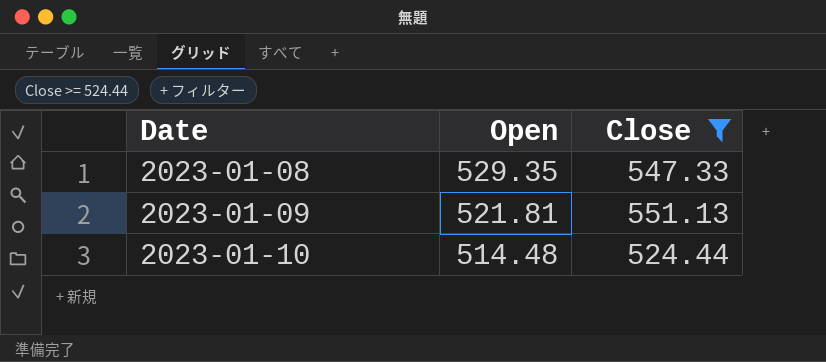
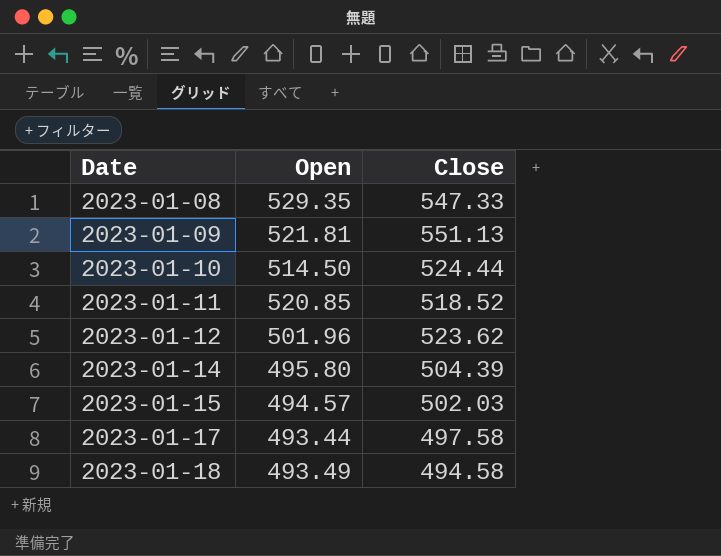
filter: Close >= 524.44 -> none
2023-01-10 | Open: 514.48 -> 514.50

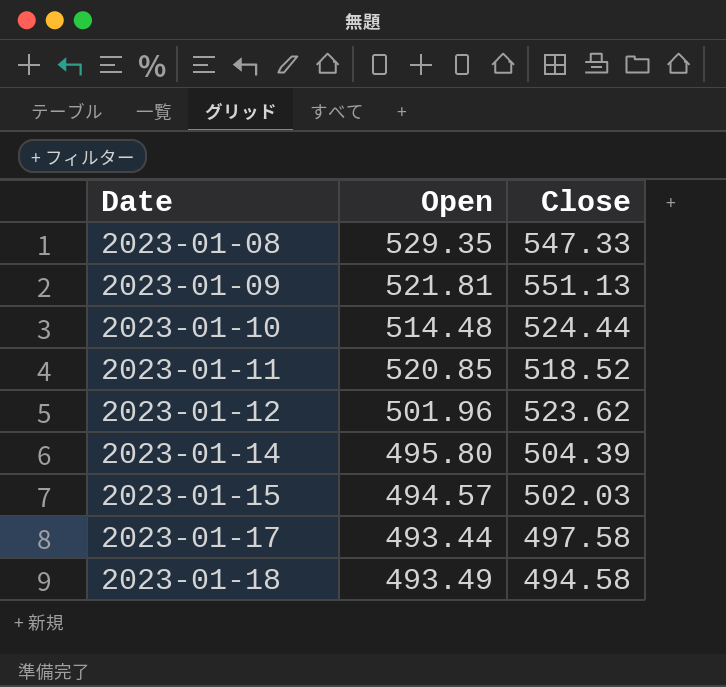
2023-01-10 | Open: 514.50 -> 514.48

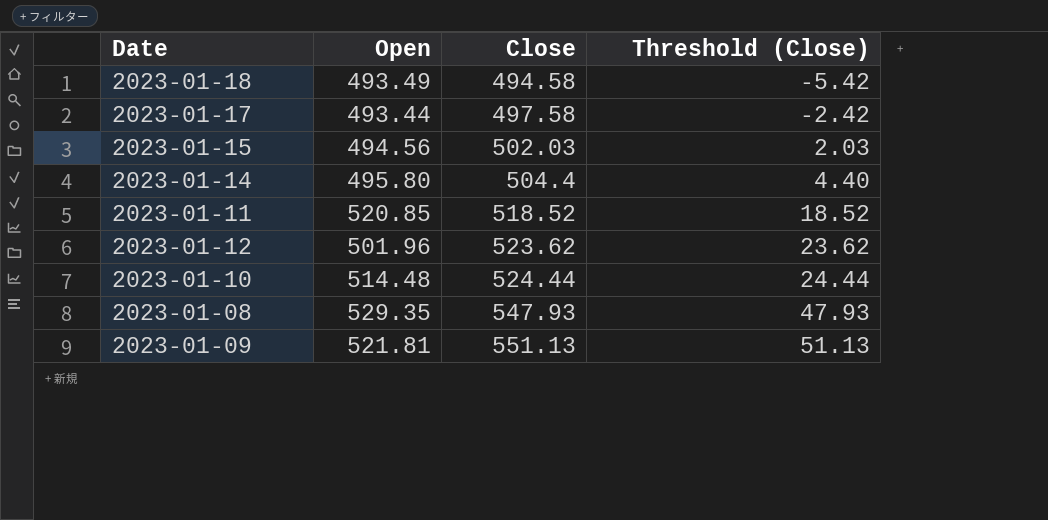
row order: Date ascending -> Close ascending
column Threshold (Close) | formula: none -> [Close] - 500
2023-01-15 | Open: 494.57 -> 494.56
2023-01-14 | Close: 504.39 -> 504.4
2023-01-08 | Close: 547.33 -> 547.93

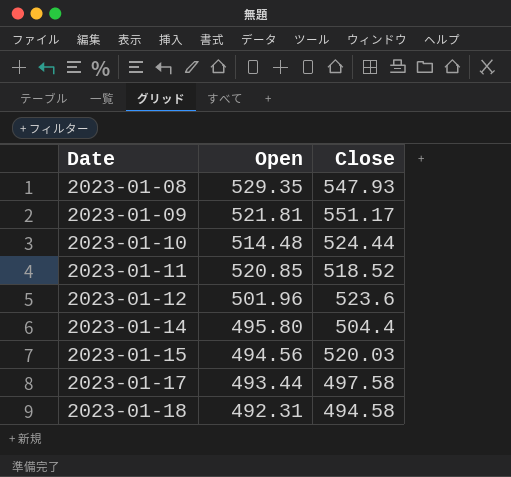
row order: Close ascending -> Date ascending
column Threshold (Close) | formula: [Close] - 500 -> none
2023-01-09 | Close: 551.13 -> 551.17
2023-01-12 | Close: 523.62 -> 523.6
2023-01-15 | Close: 502.03 -> 520.03
2023-01-18 | Open: 493.49 -> 492.31

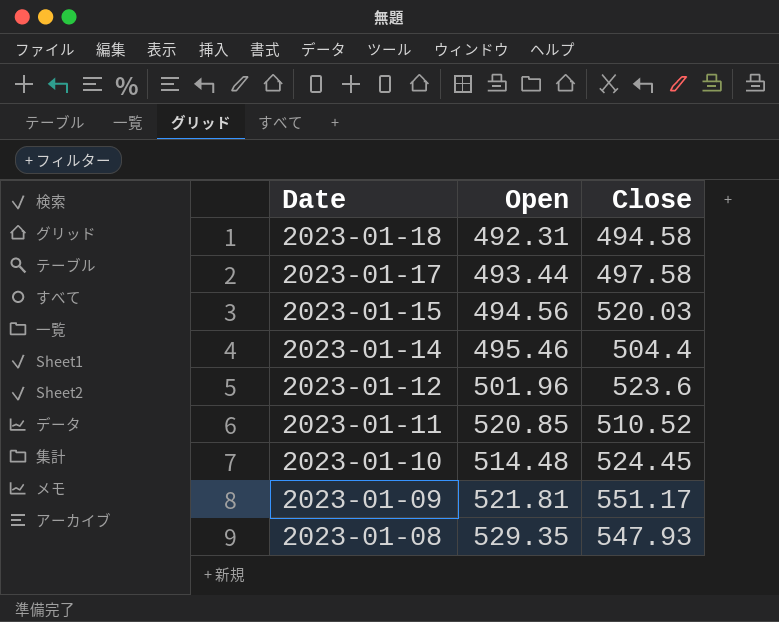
row order: Date ascending -> Date descending
2023-01-14 | Open: 495.80 -> 495.46
2023-01-11 | Close: 518.52 -> 510.52
2023-01-10 | Close: 524.44 -> 524.45

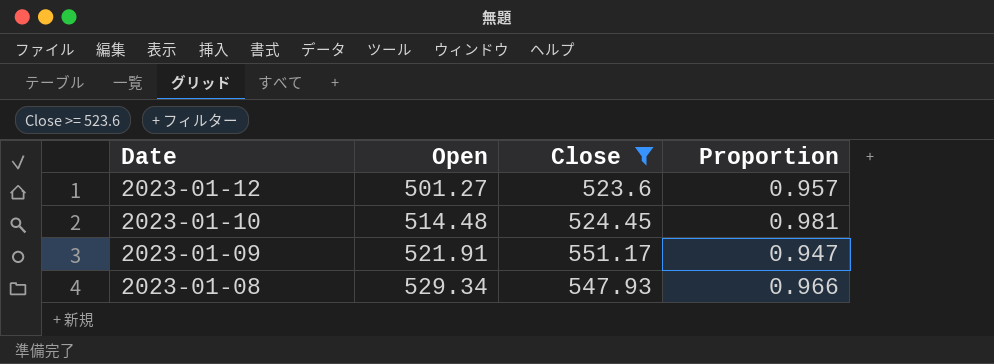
filter: none -> Close >= 523.6
column Proportion | formula: none -> [Open] / [Close]
2023-01-12 | Open: 501.96 -> 501.27
2023-01-09 | Open: 521.81 -> 521.91
2023-01-08 | Open: 529.35 -> 529.34

